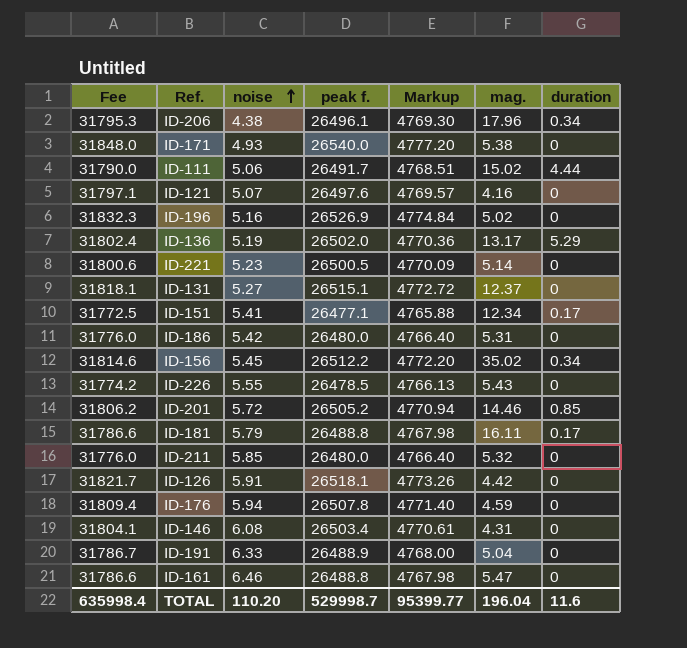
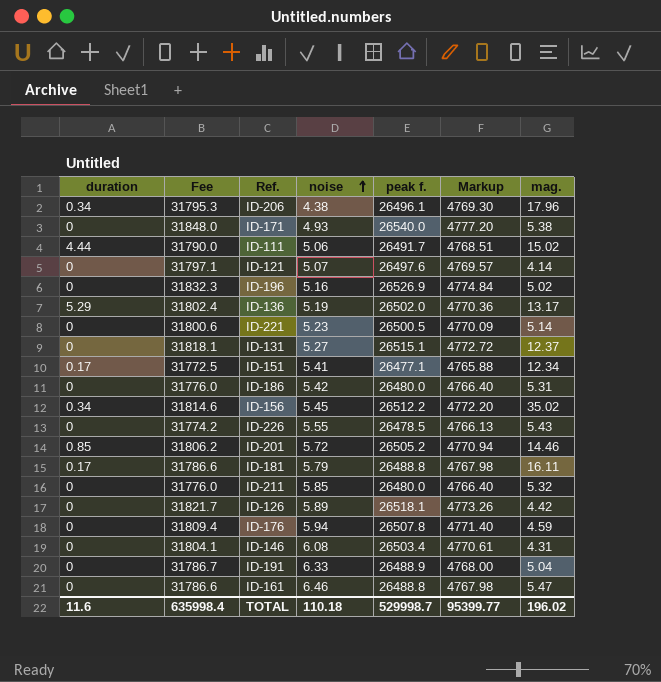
column duration | position: 7 -> 1
ID-121 | mag.: 4.16 -> 4.14
ID-126 | noise: 5.91 -> 5.89
TOTAL | noise: 110.20 -> 110.18
TOTAL | mag.: 196.04 -> 196.02

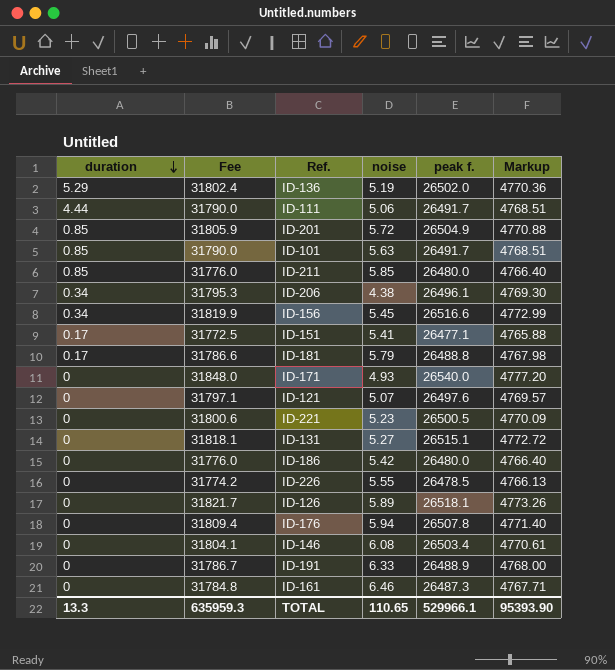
row order: noise ascending -> duration descending
column mag. | position: 7 -> none
row ID-196: 0 | 31832.3 | 5.16 | 26526.9 | 4774.84 | 5.02 -> none
ID-201 | Fee: 31806.2 -> 31805.9
ID-201 | peak f.: 26505.2 -> 26504.9
ID-201 | Markup: 4770.94 -> 4770.88
row ID-101: none -> 0.85 | 31790.0 | 5.63 | 26491.7 | 4768.51
ID-211 | duration: 0 -> 0.85
ID-156 | Fee: 31814.6 -> 31819.9
ID-156 | peak f.: 26512.2 -> 26516.6
ID-156 | Markup: 4772.20 -> 4772.99
ID-161 | Fee: 31786.6 -> 31784.8
ID-161 | peak f.: 26488.8 -> 26487.3
ID-161 | Markup: 4767.98 -> 4767.71
TOTAL | duration: 11.6 -> 13.3
TOTAL | Fee: 635998.4 -> 635959.3
TOTAL | noise: 110.18 -> 110.65
TOTAL | peak f.: 529998.7 -> 529966.1
TOTAL | Markup: 95399.77 -> 95393.90

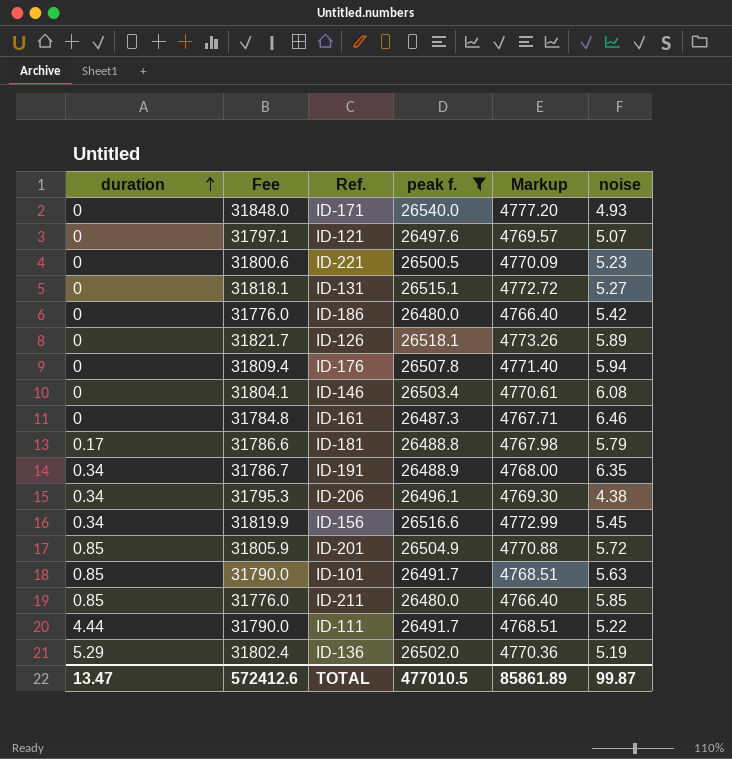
filter: none -> peak f. >= 26480.0
row order: duration descending -> duration ascending
column noise | position: 4 -> 6
ID-191 | duration: 0 -> 0.34
ID-191 | noise: 6.33 -> 6.35
ID-111 | noise: 5.06 -> 5.22
TOTAL | duration: 13.3 -> 13.47
TOTAL | Fee: 635959.3 -> 572412.6
TOTAL | peak f.: 529966.1 -> 477010.5
TOTAL | Markup: 95393.90 -> 85861.89
TOTAL | noise: 110.65 -> 99.87

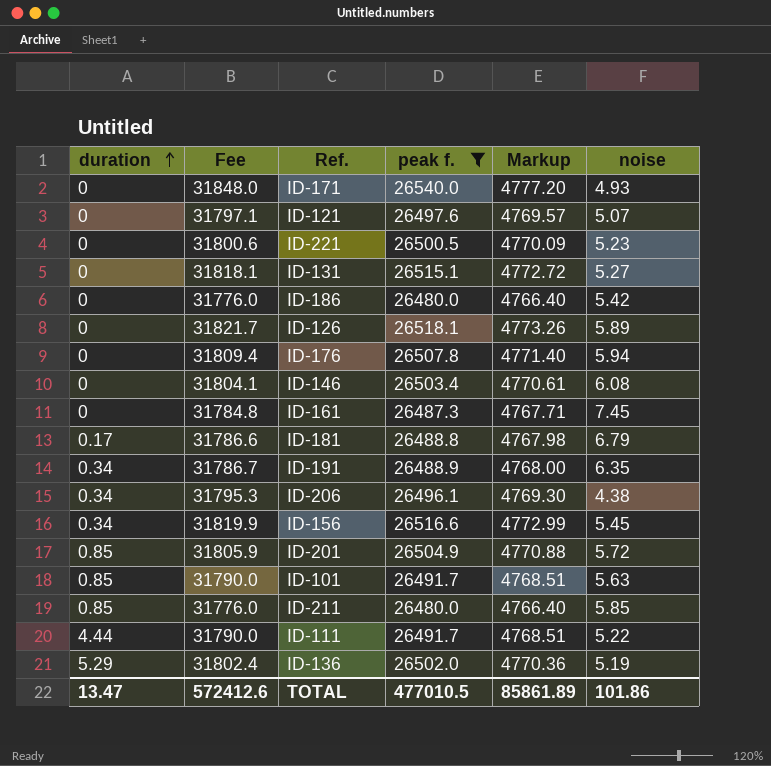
ID-161 | noise: 6.46 -> 7.45
ID-181 | noise: 5.79 -> 6.79
TOTAL | noise: 99.87 -> 101.86

